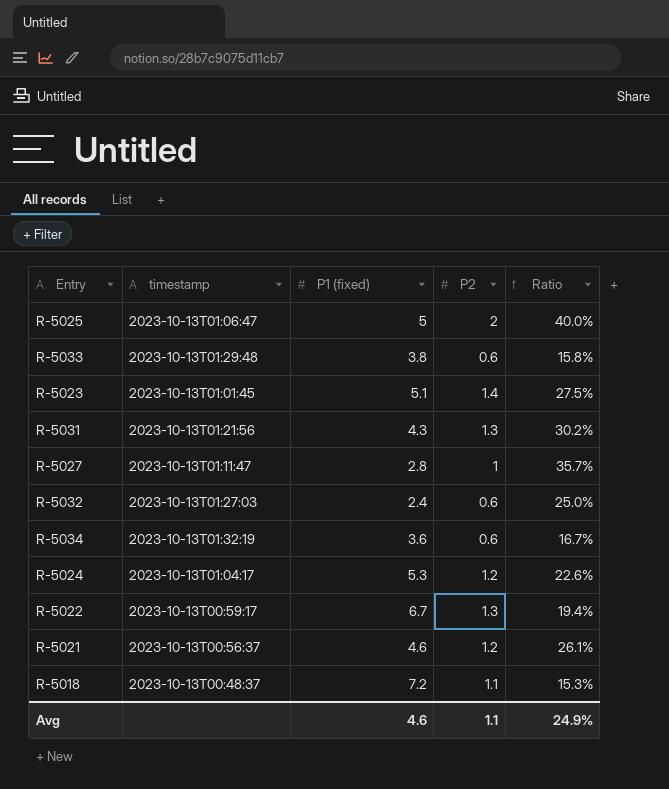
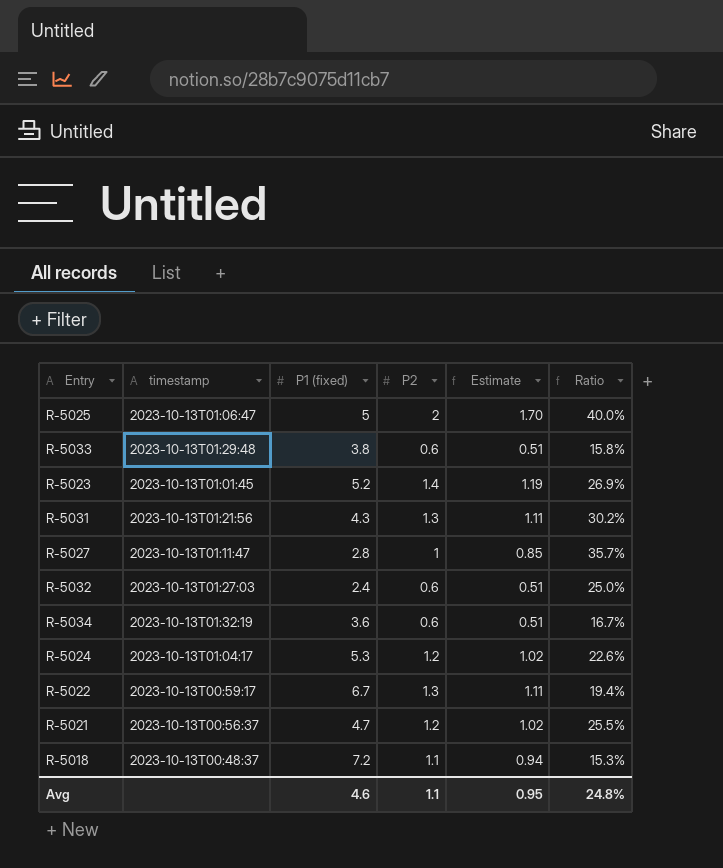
column Estimate | formula: none -> [P2] * 0.85
R-5023 | P1 (fixed): 5.1 -> 5.2
R-5023 | Ratio: 27.5% -> 26.9%
R-5021 | P1 (fixed): 4.6 -> 4.7
R-5021 | Ratio: 26.1% -> 25.5%
Avg | Ratio: 24.9% -> 24.8%

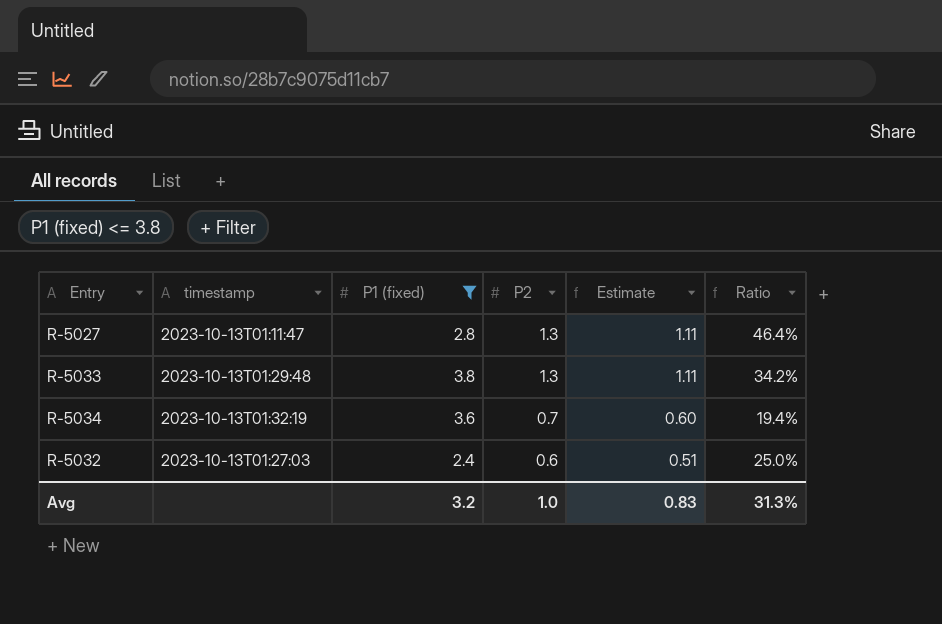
filter: none -> P1 (fixed) <= 3.8
row order: none -> P2 descending
R-5027 | P2: 1 -> 1.3
R-5027 | Estimate: 0.85 -> 1.11
R-5027 | Ratio: 35.7% -> 46.4%
R-5033 | P2: 0.6 -> 1.3
R-5033 | Estimate: 0.51 -> 1.11
R-5033 | Ratio: 15.8% -> 34.2%
R-5034 | P2: 0.6 -> 0.7
R-5034 | Estimate: 0.51 -> 0.60
R-5034 | Ratio: 16.7% -> 19.4%
Avg | P1 (fixed): 4.6 -> 3.2
Avg | P2: 1.1 -> 1.0
Avg | Estimate: 0.95 -> 0.83
Avg | Ratio: 24.8% -> 31.3%

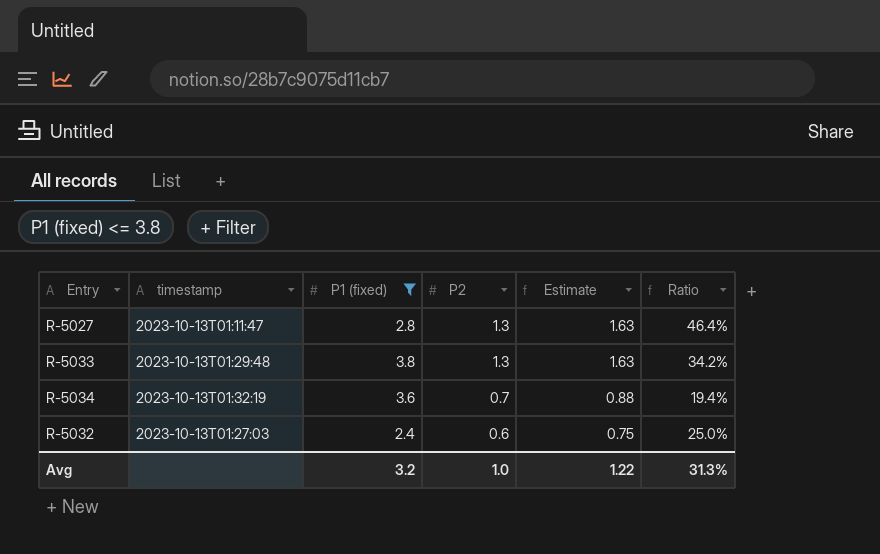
column Estimate | formula: [P2] * 0.85 -> [P2] * 1.25
Avg | Estimate: 0.83 -> 1.22

